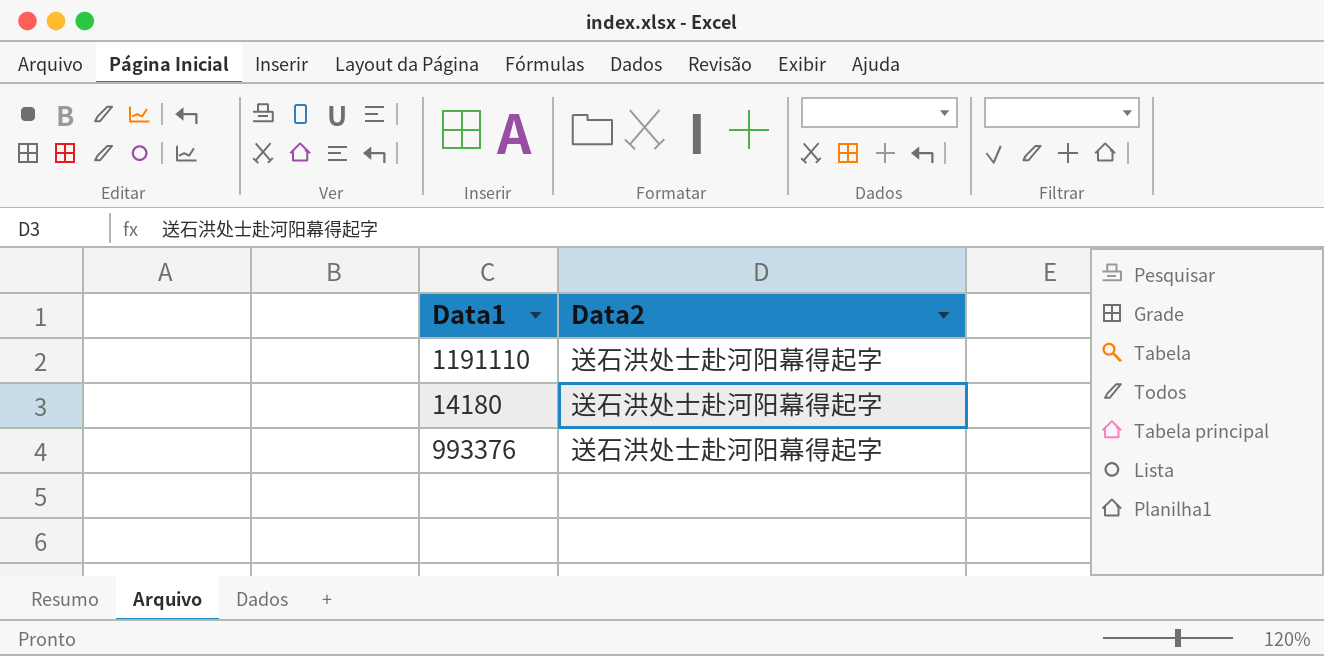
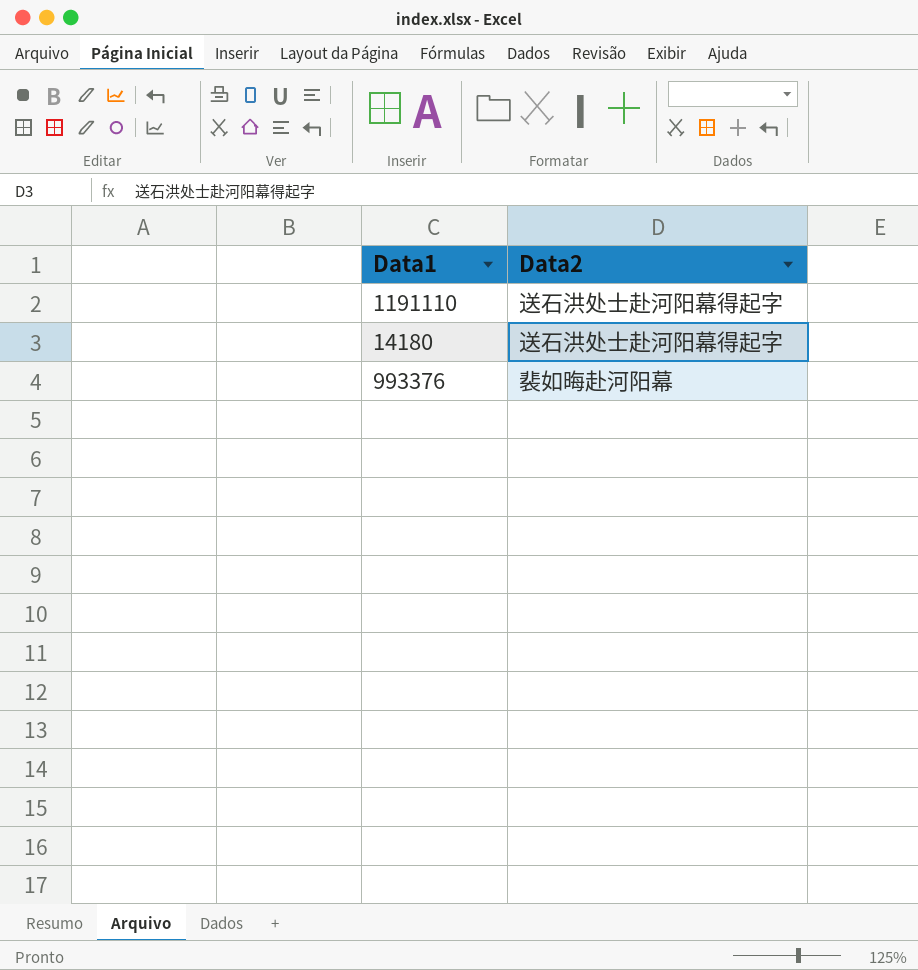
993376 | Data2: 送石洪处士赴河阳幕得起字 -> 裴如晦赴河阳幕

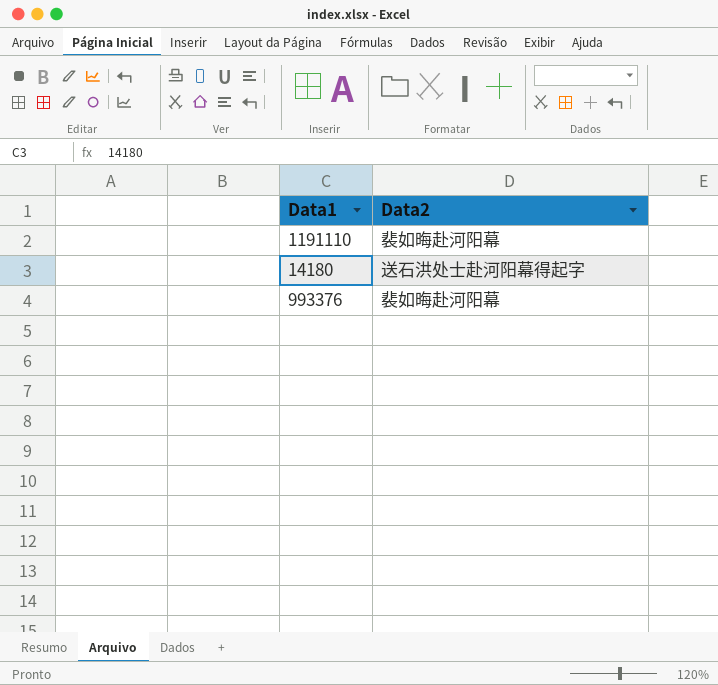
1191110 | Data2: 送石洪处士赴河阳幕得起字 -> 裴如晦赴河阳幕

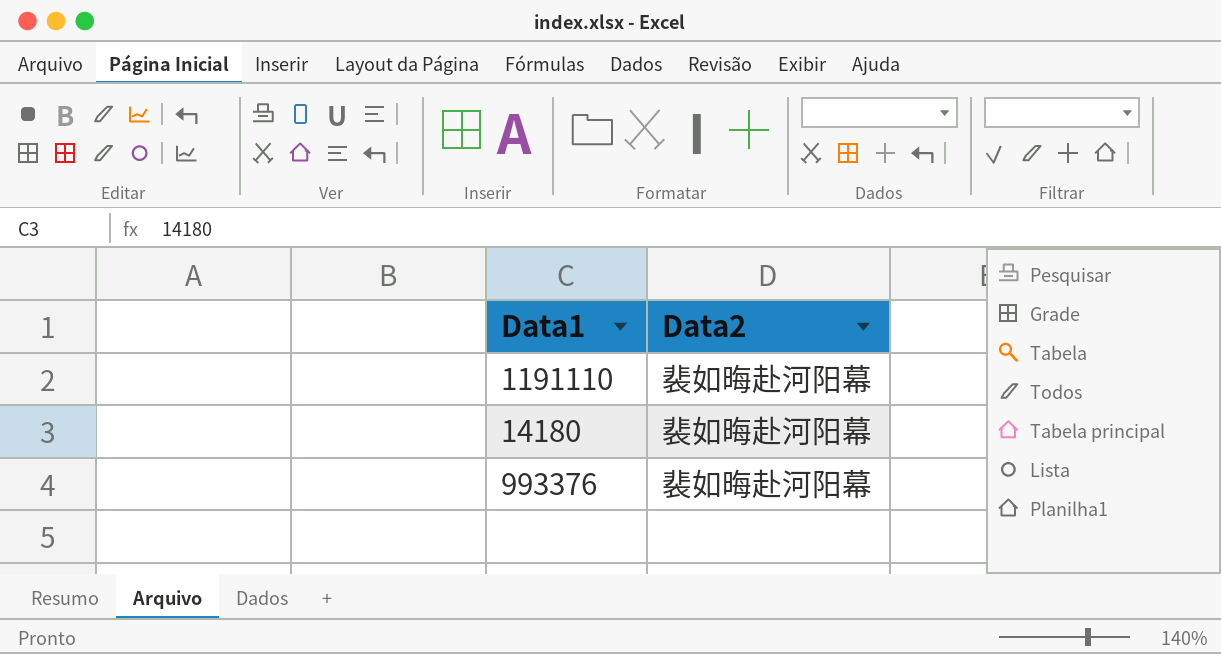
14180 | Data2: 送石洪处士赴河阳幕得起字 -> 裴如晦赴河阳幕

